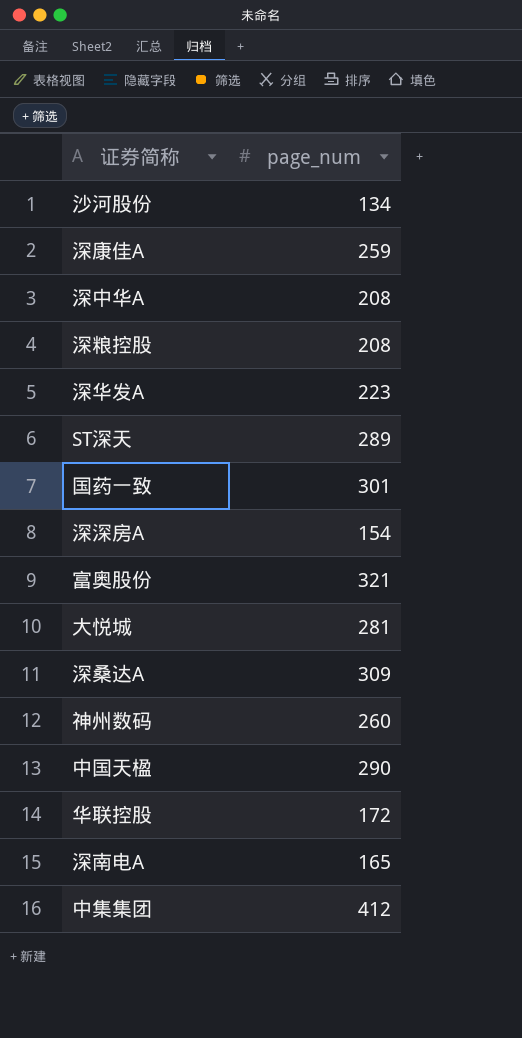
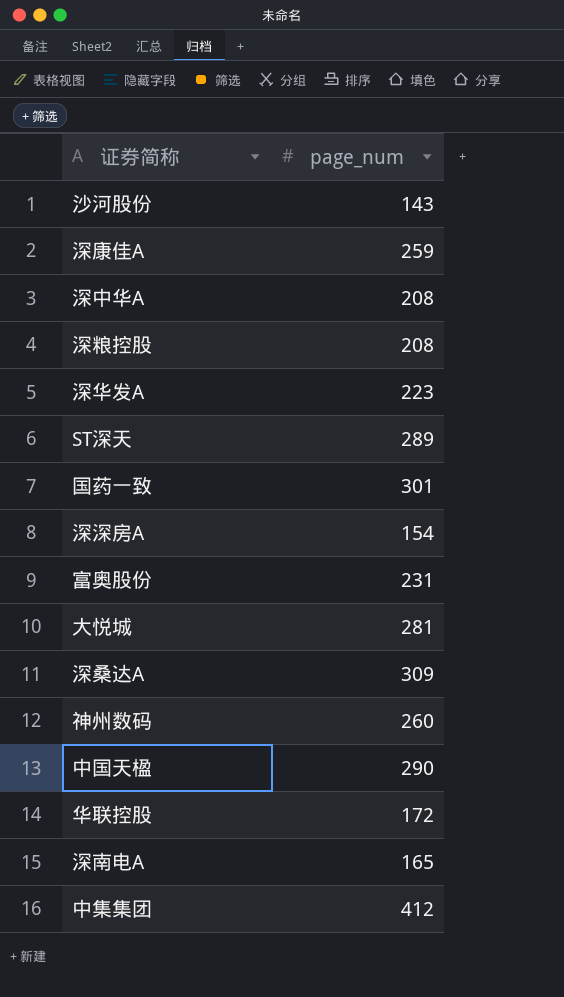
沙河股份 | page_num: 134 -> 143
富奥股份 | page_num: 321 -> 231

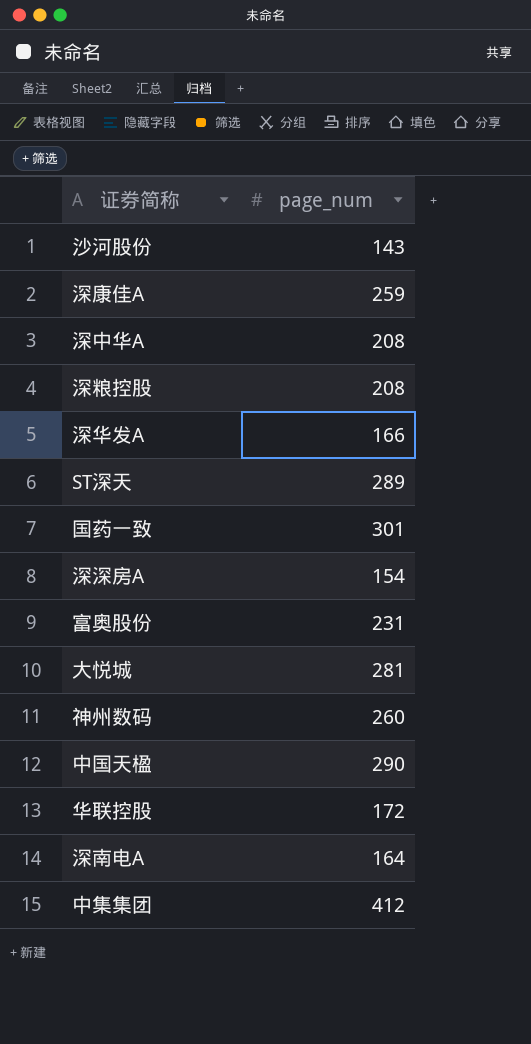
row 深桑达A: 309 -> none
深华发A | page_num: 223 -> 166
深南电A | page_num: 165 -> 164

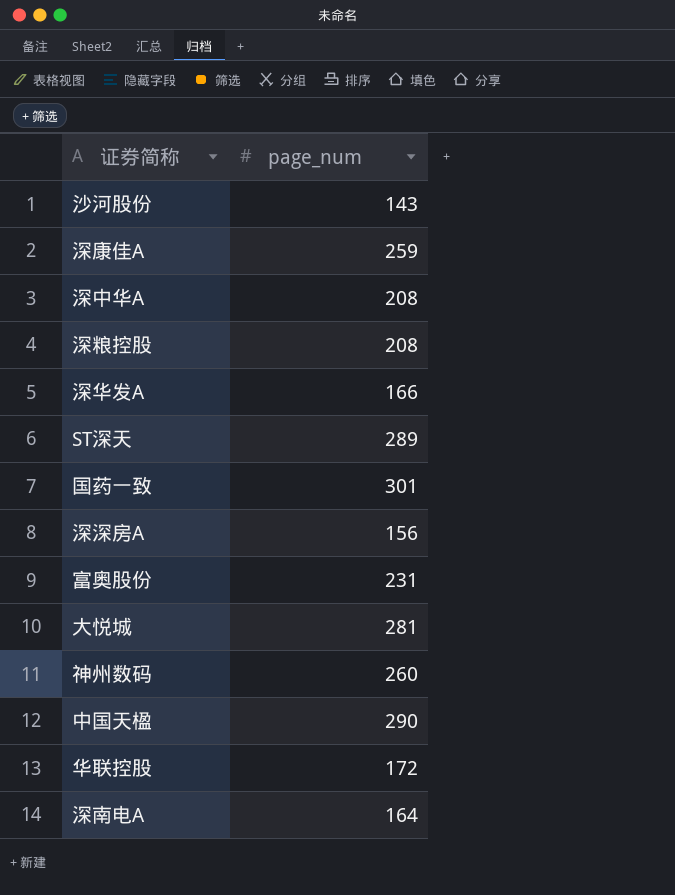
row 中集集团: 412 -> none
深深房A | page_num: 154 -> 156

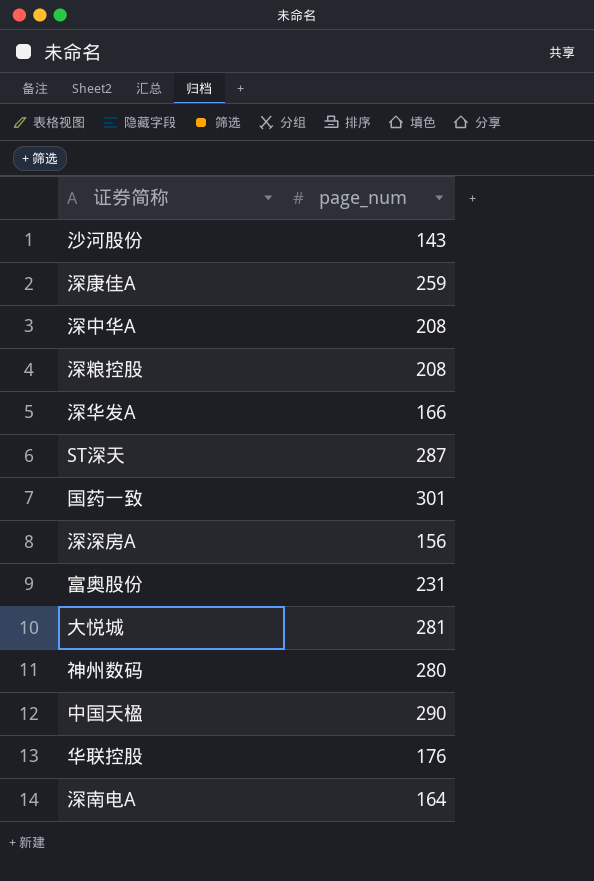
ST深天 | page_num: 289 -> 287
神州数码 | page_num: 260 -> 280
华联控股 | page_num: 172 -> 176

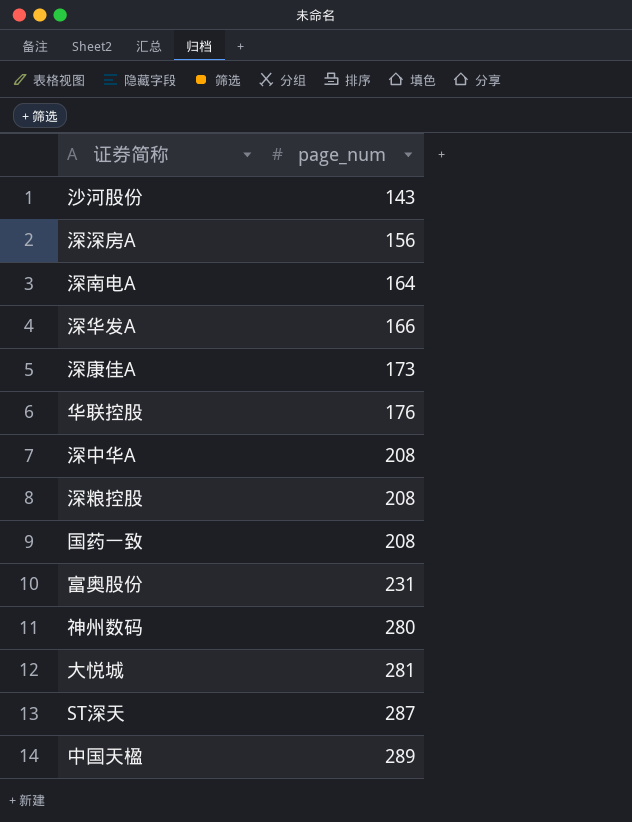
row order: none -> page_num ascending
深康佳A | page_num: 259 -> 173
国药一致 | page_num: 301 -> 208
中国天楹 | page_num: 290 -> 289

